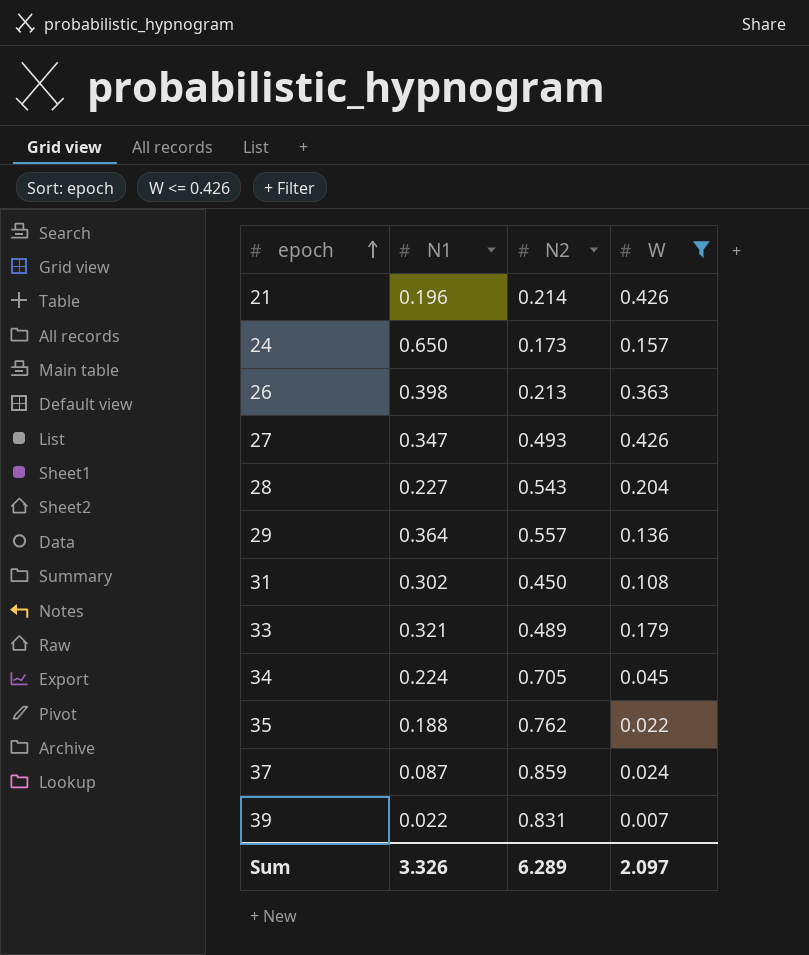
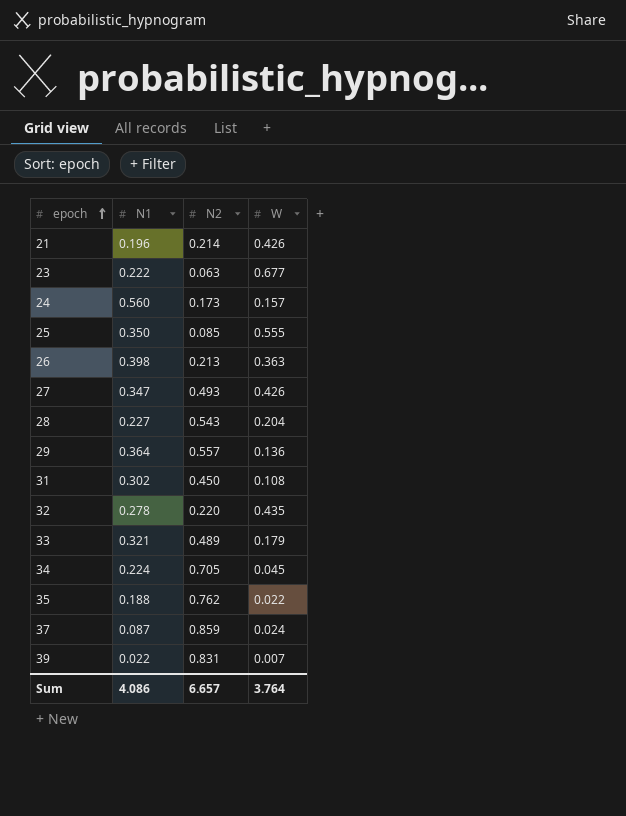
filter: W <= 0.426 -> none
24 | N1: 0.650 -> 0.560
Sum | N1: 3.326 -> 4.086
Sum | N2: 6.289 -> 6.657
Sum | W: 2.097 -> 3.764

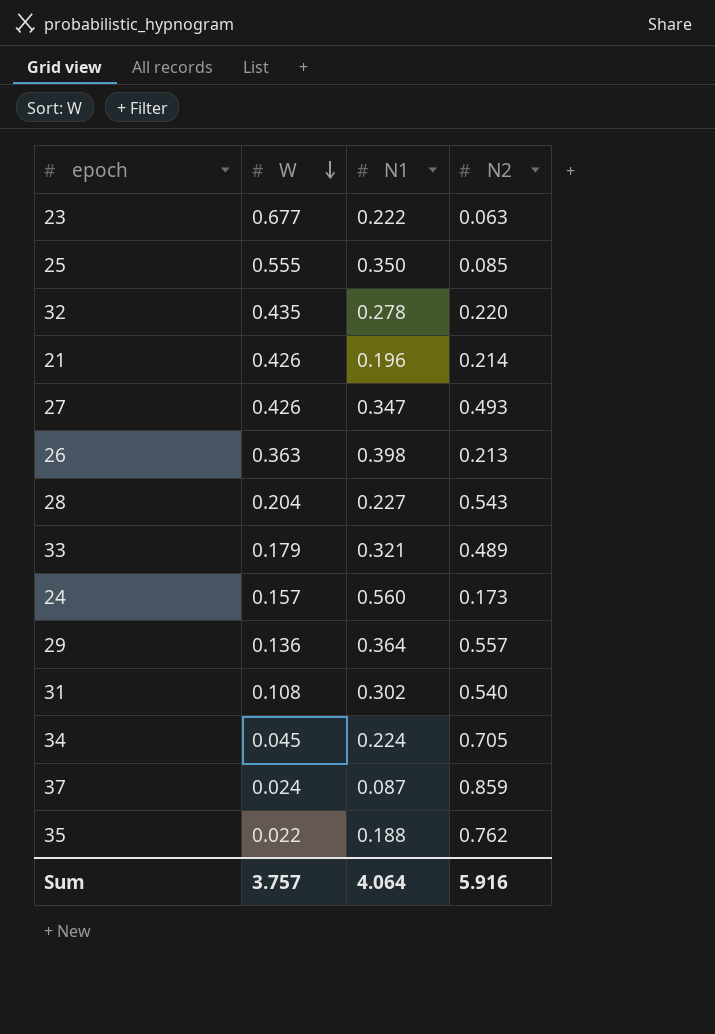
row order: epoch ascending -> W descending
column W | position: 4 -> 2
row 39: 0.022 | 0.831 | 0.007 -> none
31 | N2: 0.450 -> 0.540
Sum | W: 3.764 -> 3.757
Sum | N1: 4.086 -> 4.064
Sum | N2: 6.657 -> 5.916

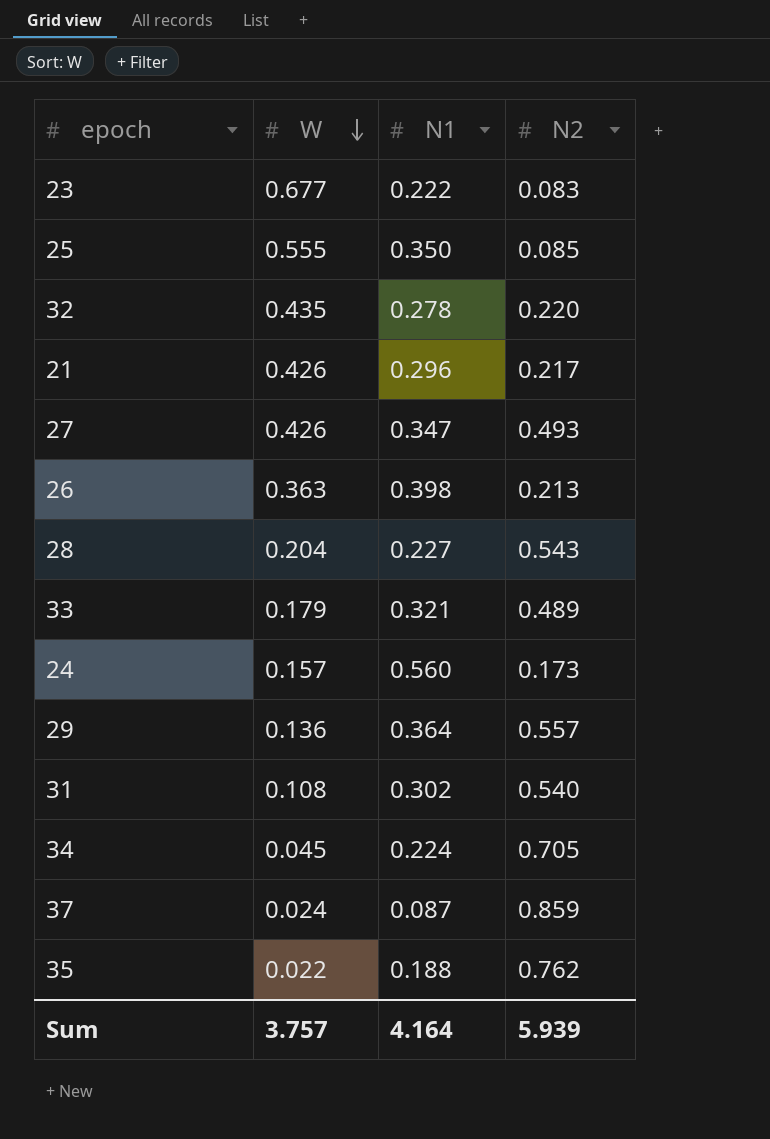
23 | N2: 0.063 -> 0.083
21 | N1: 0.196 -> 0.296
21 | N2: 0.214 -> 0.217
Sum | N1: 4.064 -> 4.164
Sum | N2: 5.916 -> 5.939

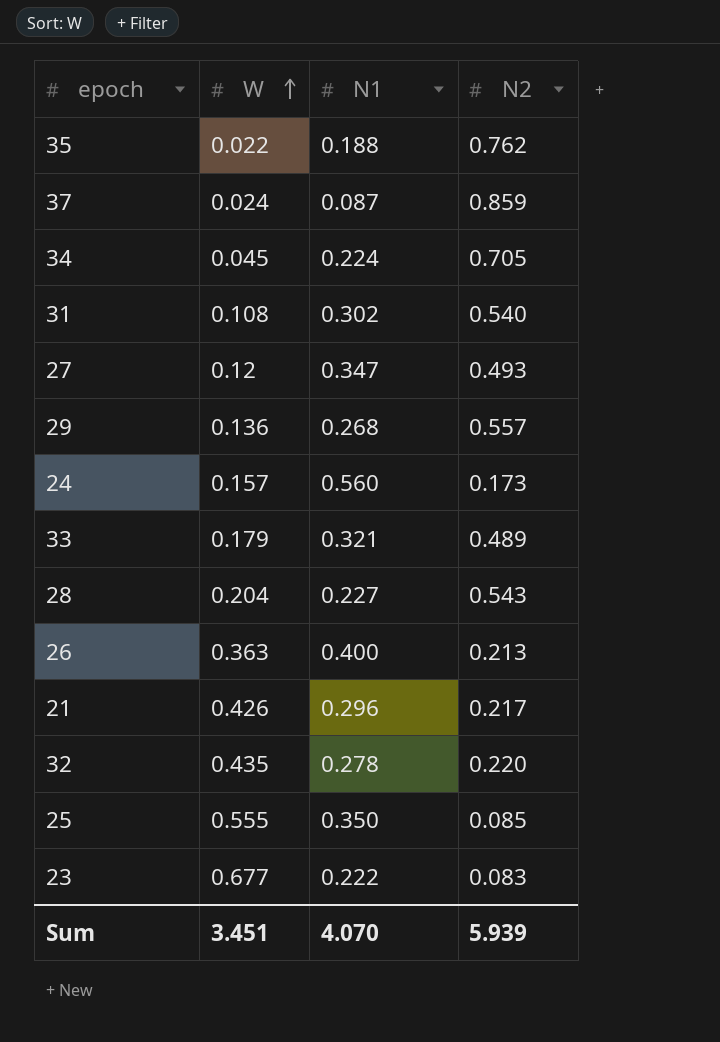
row order: W descending -> W ascending
27 | W: 0.426 -> 0.12
29 | N1: 0.364 -> 0.268
26 | N1: 0.398 -> 0.400
Sum | W: 3.757 -> 3.451
Sum | N1: 4.164 -> 4.070

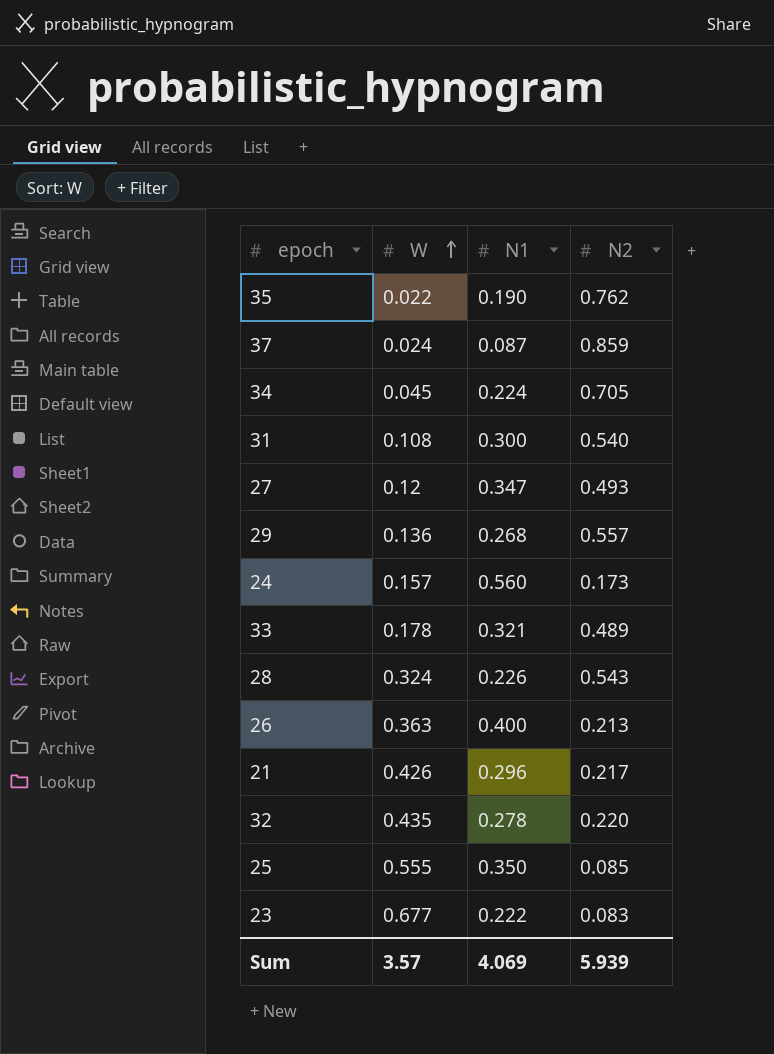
35 | N1: 0.188 -> 0.190
31 | N1: 0.302 -> 0.300
33 | W: 0.179 -> 0.178
28 | W: 0.204 -> 0.324
28 | N1: 0.227 -> 0.226
Sum | W: 3.451 -> 3.57
Sum | N1: 4.070 -> 4.069

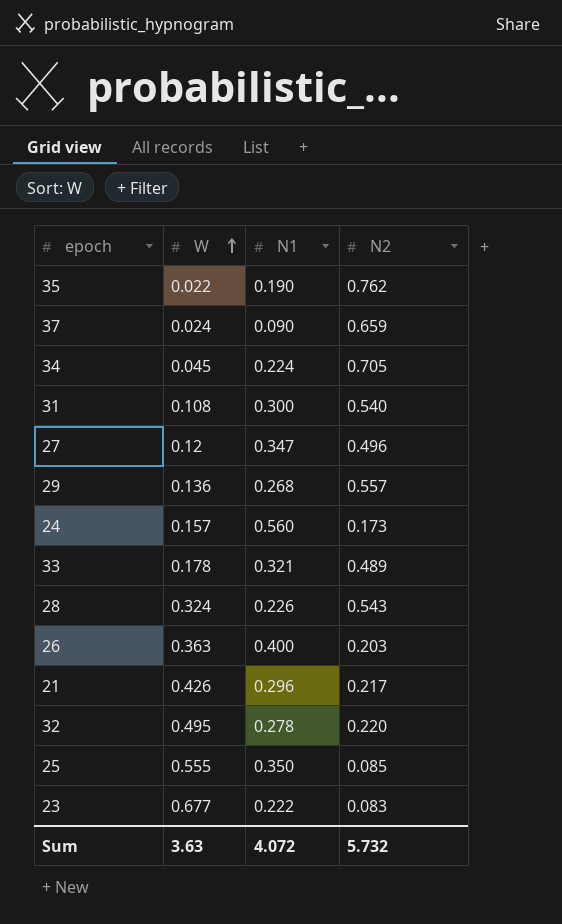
37 | N1: 0.087 -> 0.090
37 | N2: 0.859 -> 0.659
27 | N2: 0.493 -> 0.496
26 | N2: 0.213 -> 0.203
32 | W: 0.435 -> 0.495
Sum | W: 3.57 -> 3.63
Sum | N1: 4.069 -> 4.072
Sum | N2: 5.939 -> 5.732

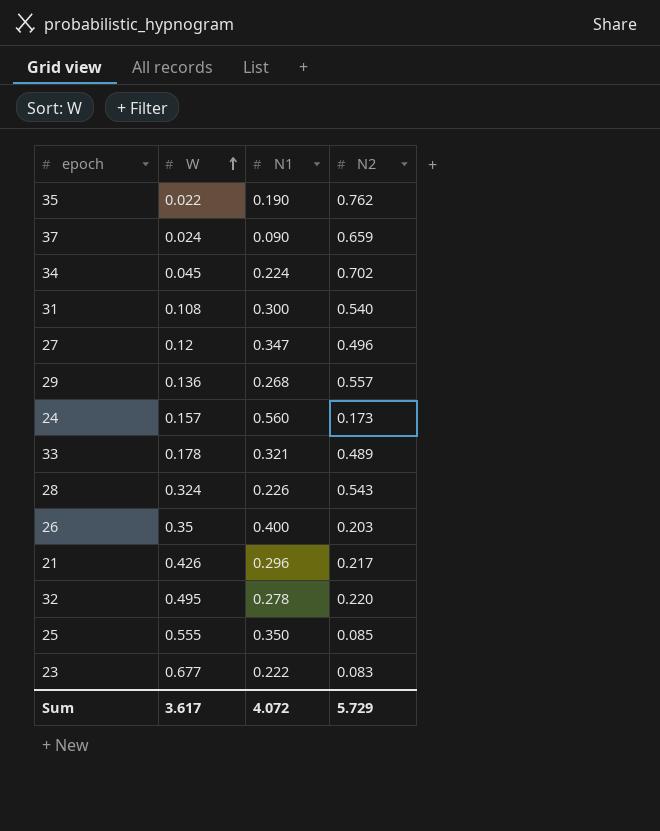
34 | N2: 0.705 -> 0.702
26 | W: 0.363 -> 0.35
Sum | W: 3.63 -> 3.617
Sum | N2: 5.732 -> 5.729

